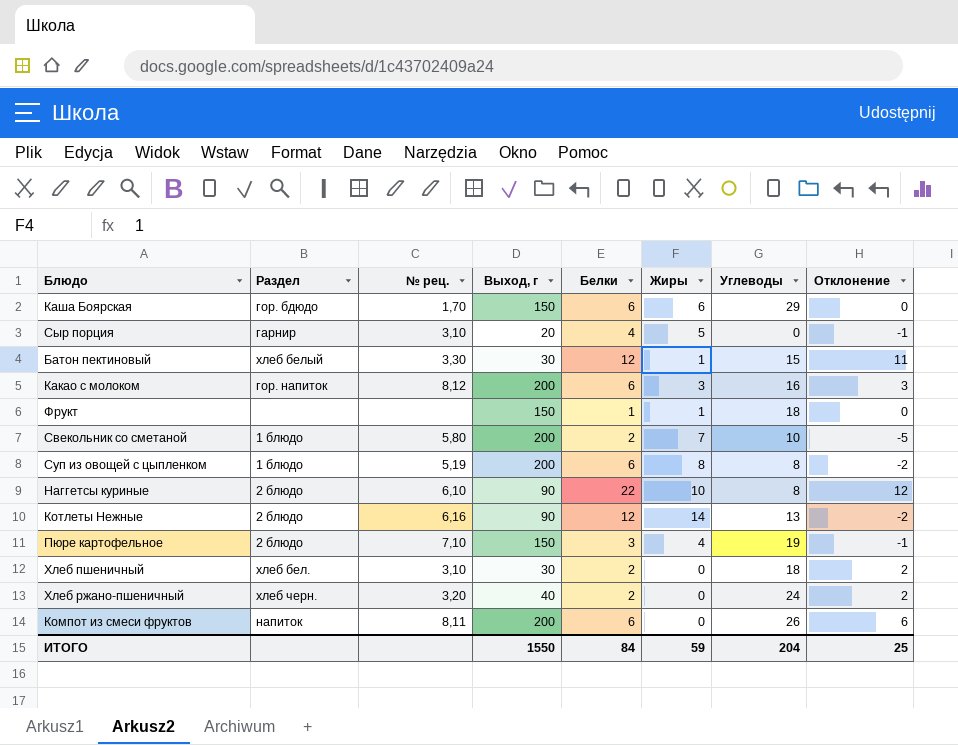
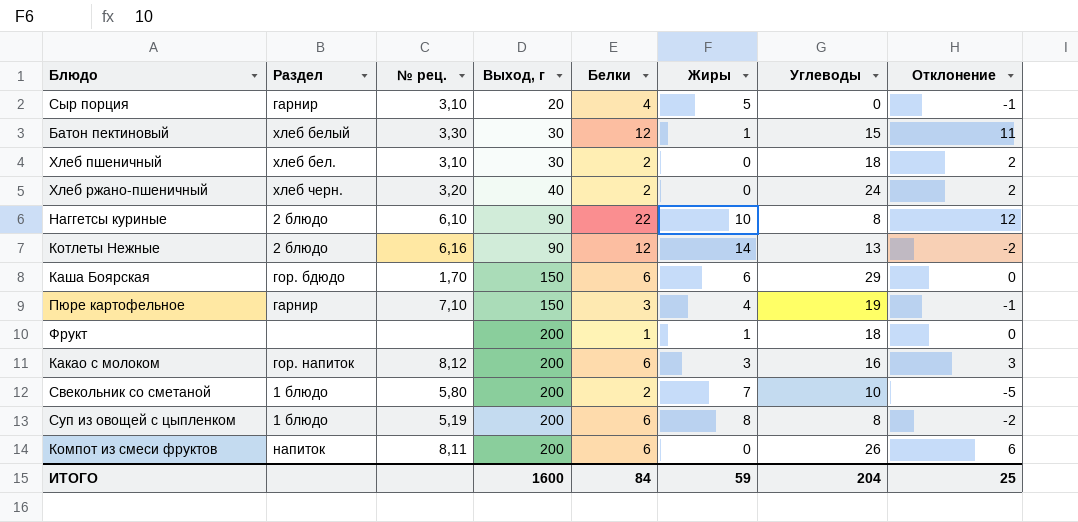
row order: none -> Выход, г ascending
Пюре картофельное | Раздел: 2 блюдо -> гарнир
Фрукт | Выход, г: 150 -> 200
ИТОГО | Выход, г: 1550 -> 1600

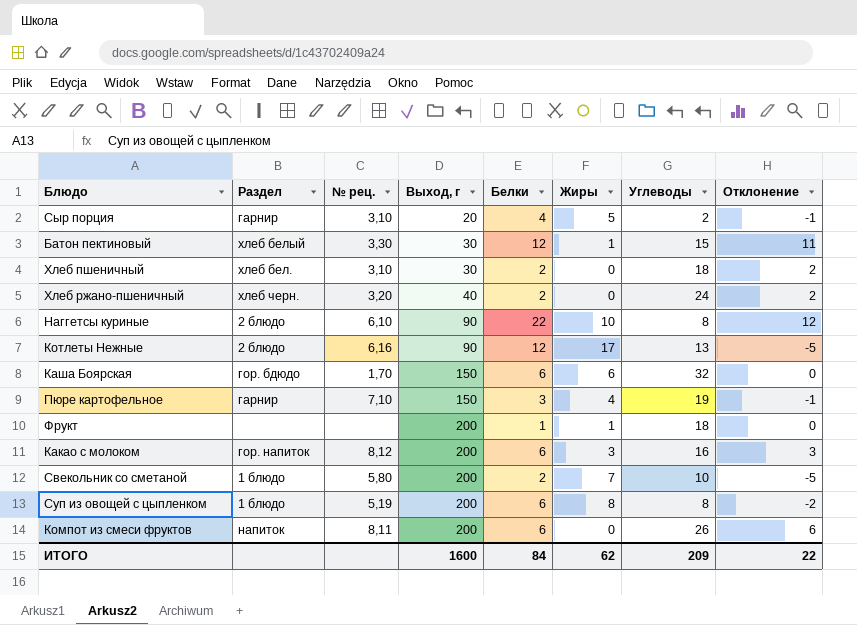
Сыр порция | Углеводы: 0 -> 2
Котлеты Нежные | Жиры: 14 -> 17
Котлеты Нежные | Отклонение: -2 -> -5
Каша Боярская | Углеводы: 29 -> 32
ИТОГО | Жиры: 59 -> 62
ИТОГО | Углеводы: 204 -> 209
ИТОГО | Отклонение: 25 -> 22

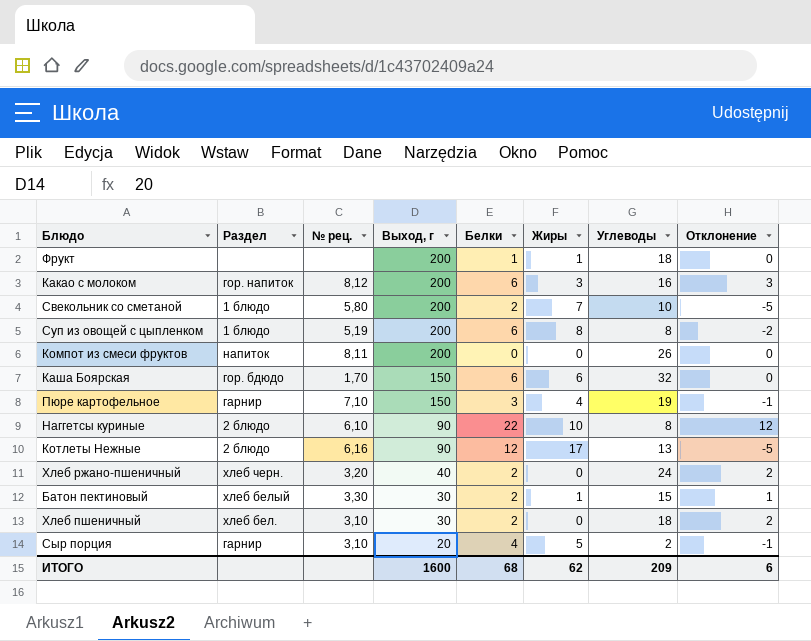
row order: Выход, г ascending -> Выход, г descending
Компот из смеси фруктов | Белки: 6 -> 0
Компот из смеси фруктов | Отклонение: 6 -> 0
Батон пектиновый | Белки: 12 -> 2
Батон пектиновый | Отклонение: 11 -> 1
ИТОГО | Белки: 84 -> 68
ИТОГО | Отклонение: 22 -> 6

